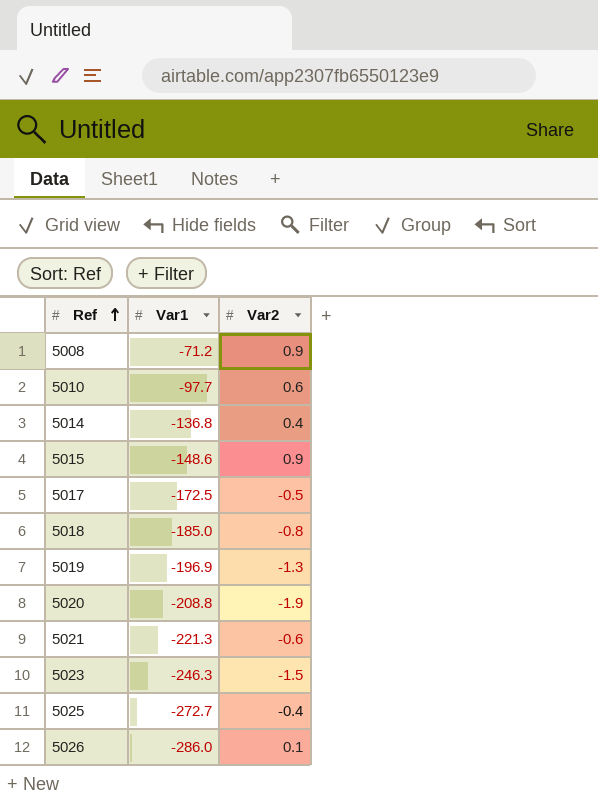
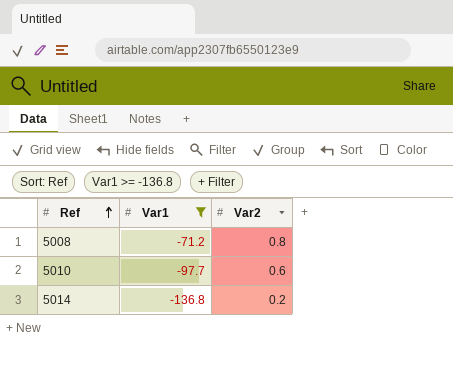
filter: none -> Var1 >= -136.8
5008 | Var2: 0.9 -> 0.8
5014 | Var2: 0.4 -> 0.2

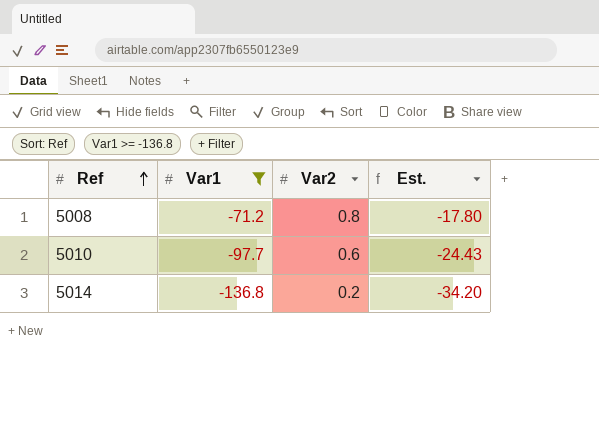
column Est. | formula: none -> [Var1] * 0.25

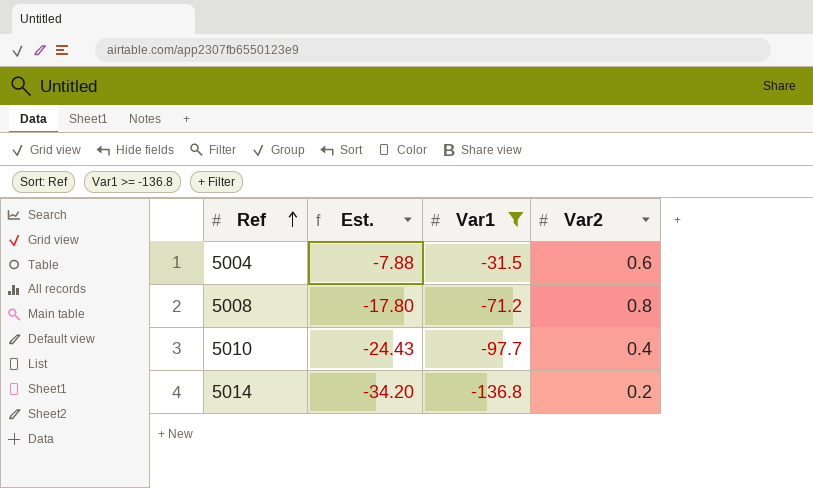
column Est. | position: 4 -> 2
row 5004: none -> -7.88 | -31.5 | 0.6
5010 | Var2: 0.6 -> 0.4

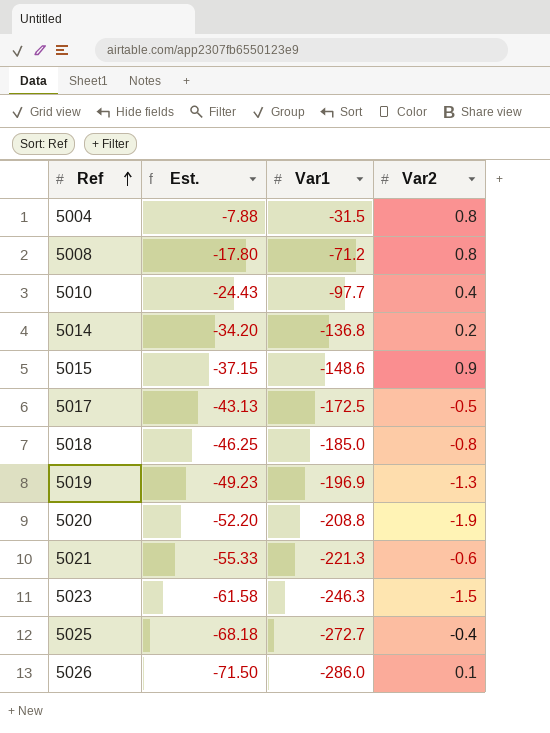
filter: Var1 >= -136.8 -> none
5004 | Var2: 0.6 -> 0.8

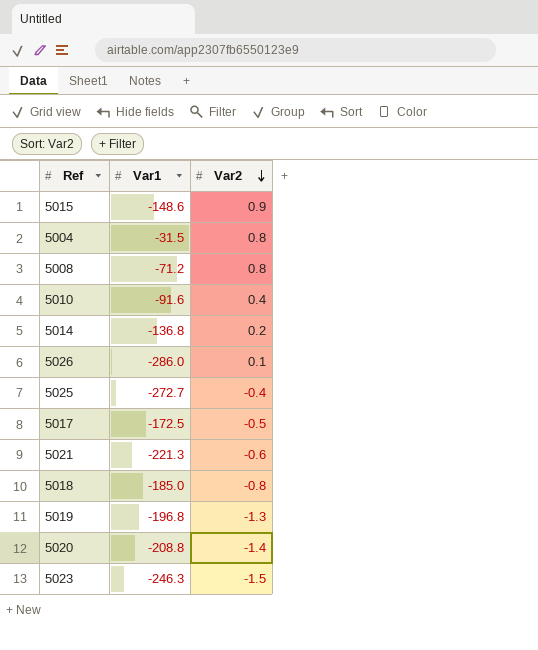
row order: Ref ascending -> Var2 descending
column Est. | formula: [Var1] * 0.25 -> none
5010 | Var1: -97.7 -> -91.6
5019 | Var1: -196.9 -> -196.8
5020 | Var2: -1.9 -> -1.4

